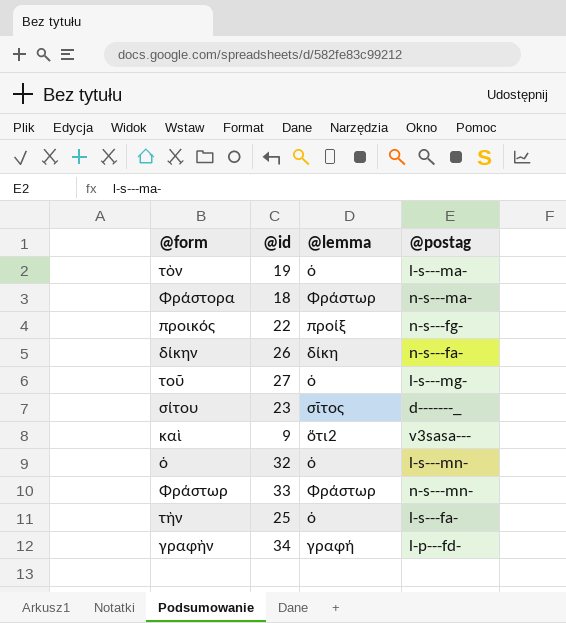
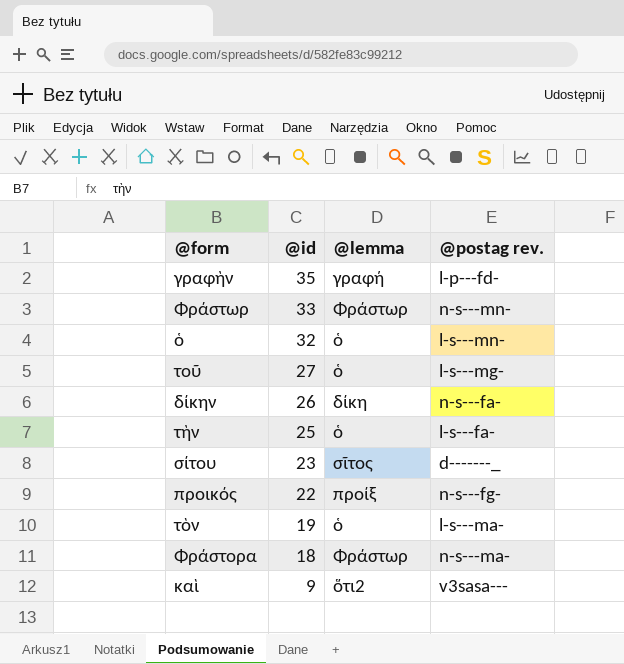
row order: none -> @id descending
column name: @postag -> @postag rev.
γραφὴν | @id: 34 -> 35

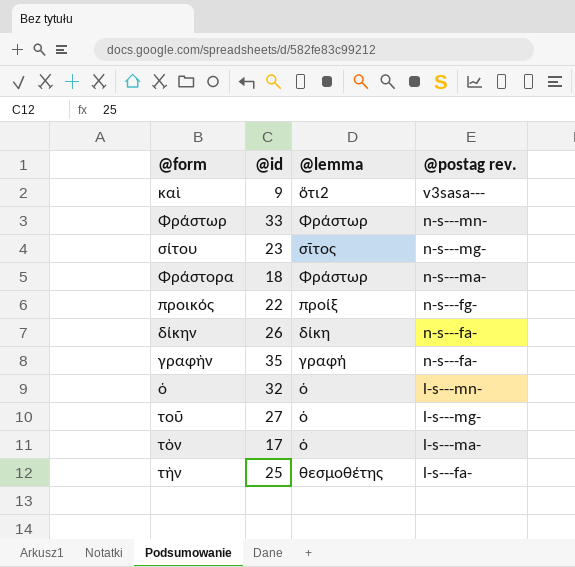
row order: @id descending -> @postag rev. descending
σίτου | @postag rev.: d-------_ -> n-s---mg-
γραφὴν | @postag rev.: l-p---fd- -> n-s---fa-
τὸν | @id: 19 -> 17
τὴν | @lemma: ὁ -> θεσμοθέτης

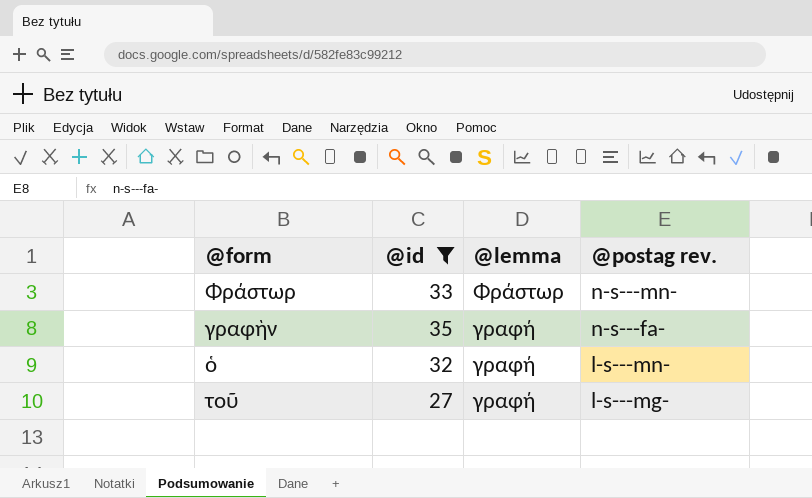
filter: none -> @id >= 27
ὁ | @lemma: ὁ -> γραφή
τοῦ | @lemma: ὁ -> γραφή

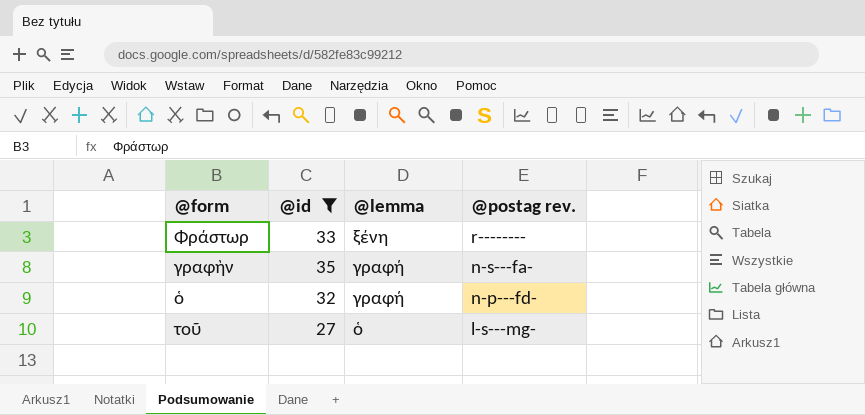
Φράστωρ | @lemma: Φράστωρ -> ξένη
Φράστωρ | @postag rev.: n-s---mn- -> r--------
ὁ | @postag rev.: l-s---mn- -> n-p---fd-
τοῦ | @lemma: γραφή -> ὁ

